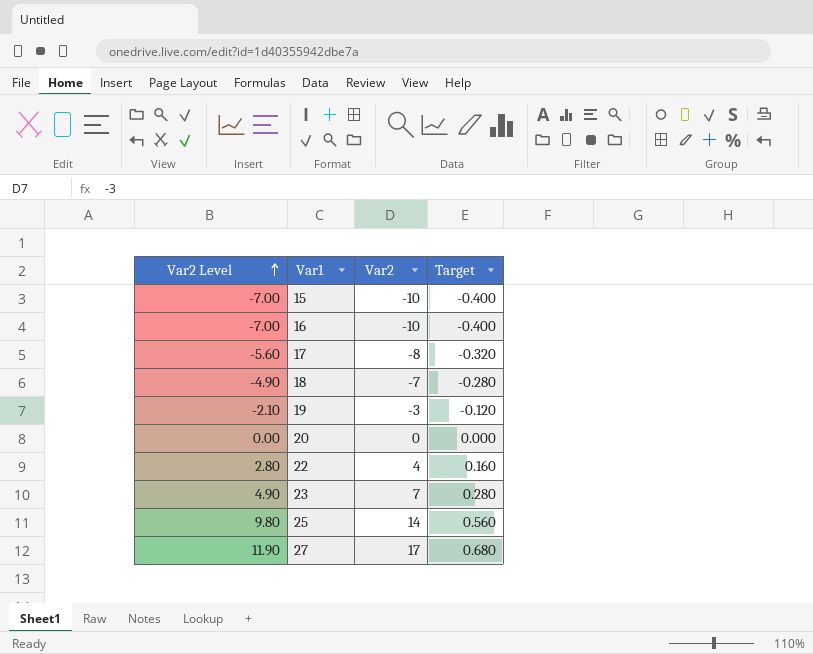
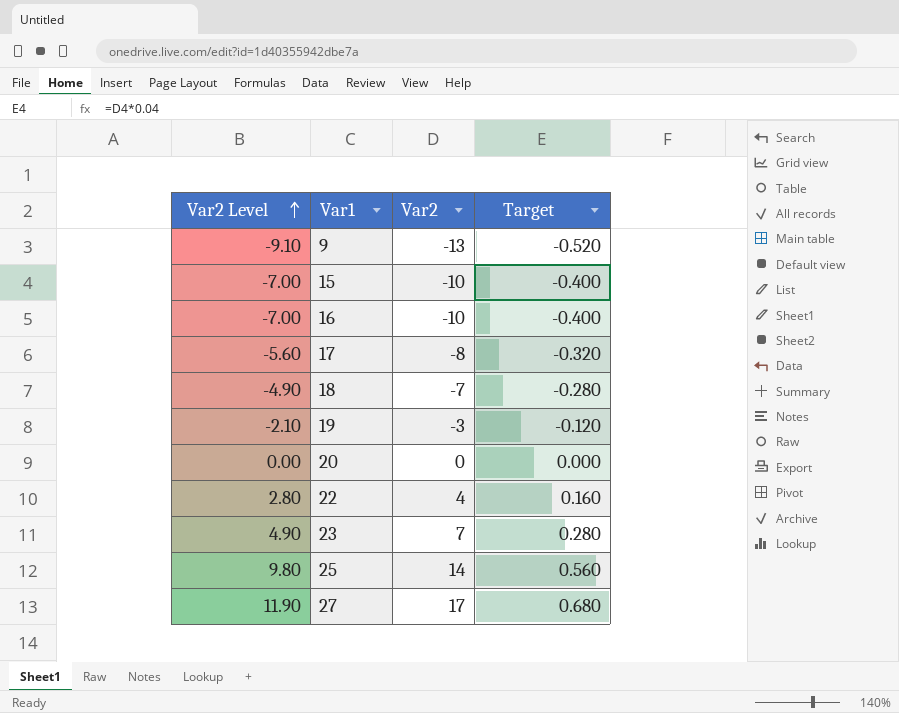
row 9: none -> -9.10 | -13 | -0.520

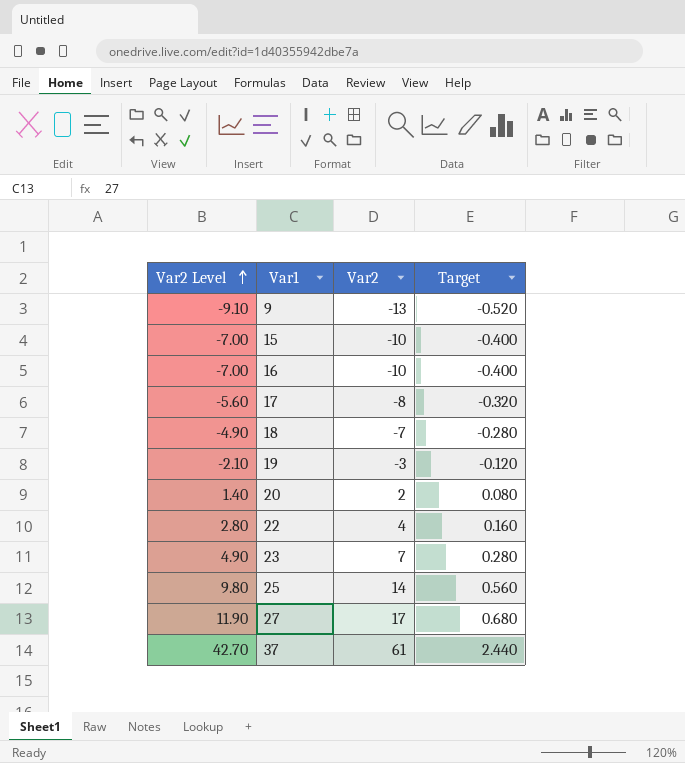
20 | Var2 Level: 0.00 -> 1.40
20 | Var2: 0 -> 2
20 | Target: 0.000 -> 0.080
row 37: none -> 42.70 | 61 | 2.440

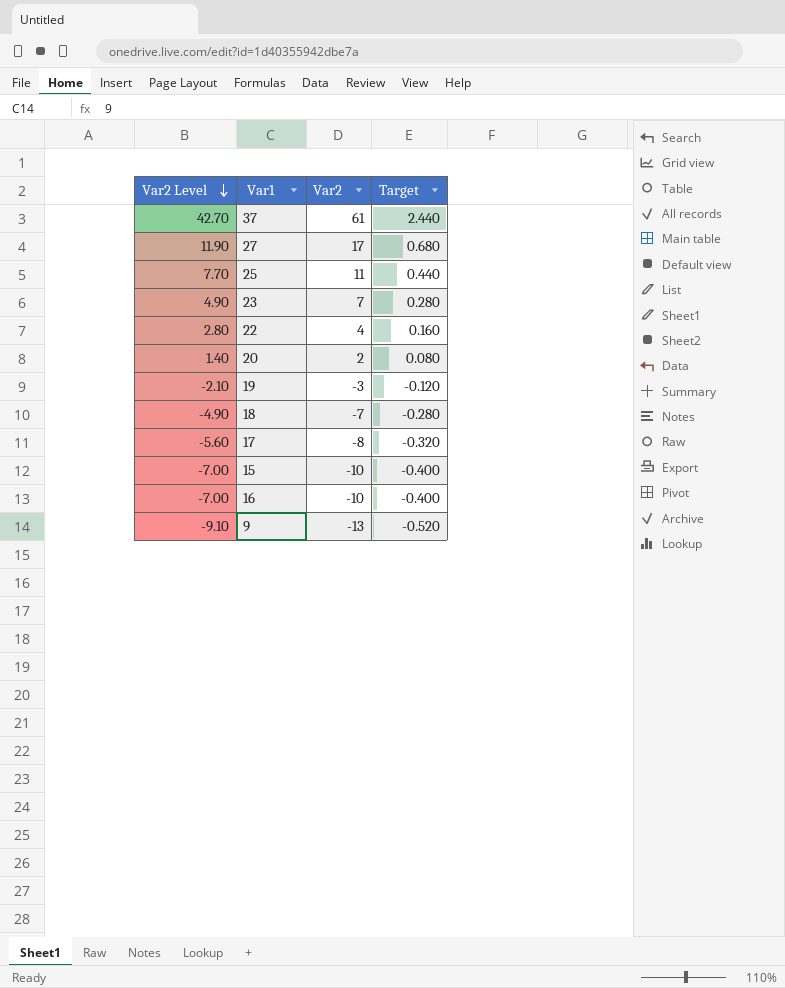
row order: Var2 Level ascending -> Var2 Level descending
25 | Var2 Level: 9.80 -> 7.70
25 | Var2: 14 -> 11
25 | Target: 0.560 -> 0.440

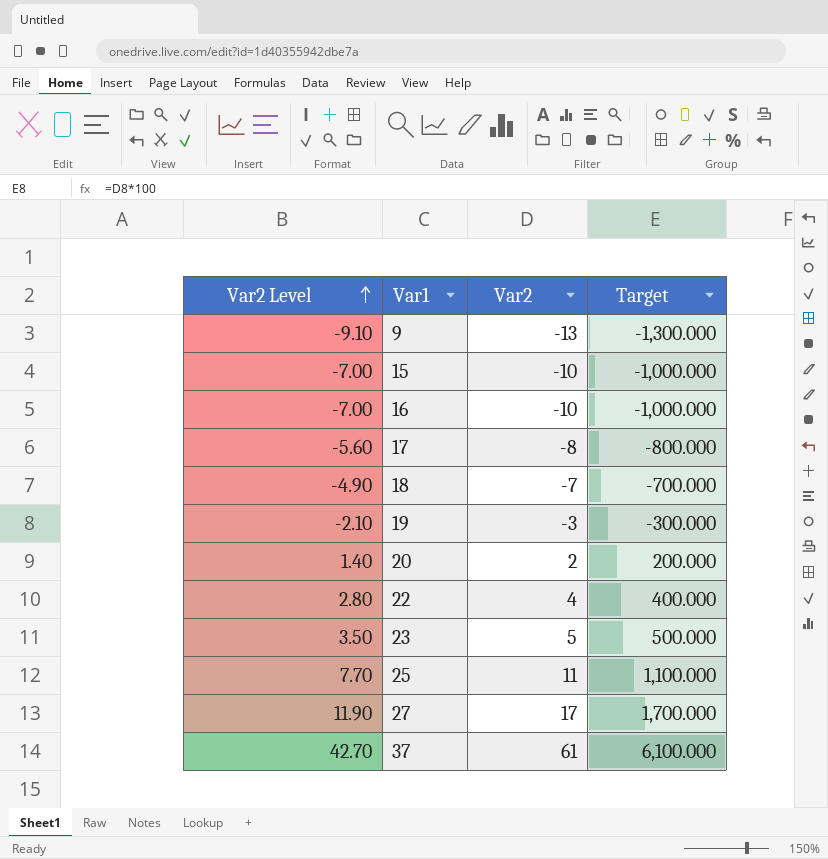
row order: Var2 Level descending -> Var2 Level ascending
column Target | formula: [Var2] * 0.04 -> [Var2] * 100
23 | Var2 Level: 4.90 -> 3.50
23 | Var2: 7 -> 5

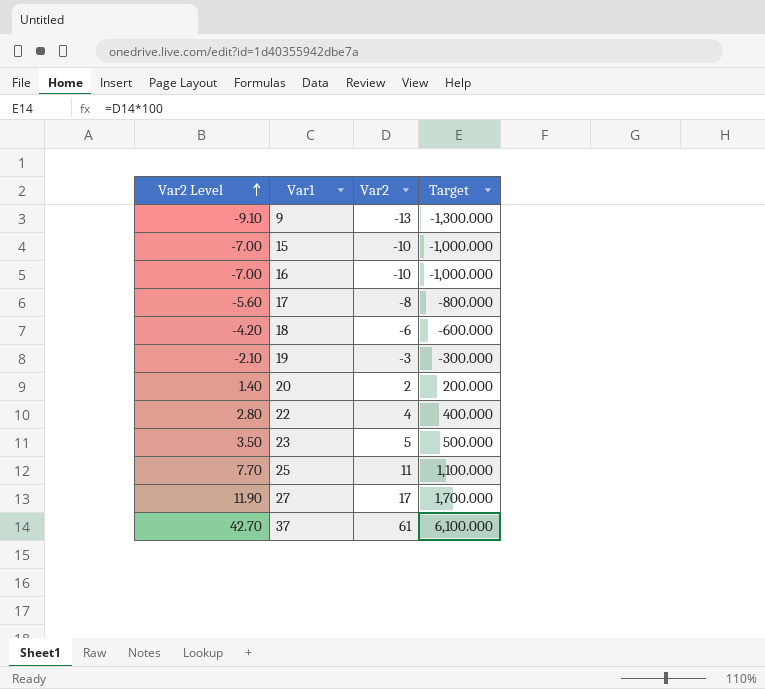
18 | Var2 Level: -4.90 -> -4.20
18 | Var2: -7 -> -6
18 | Target: -700.000 -> -600.000

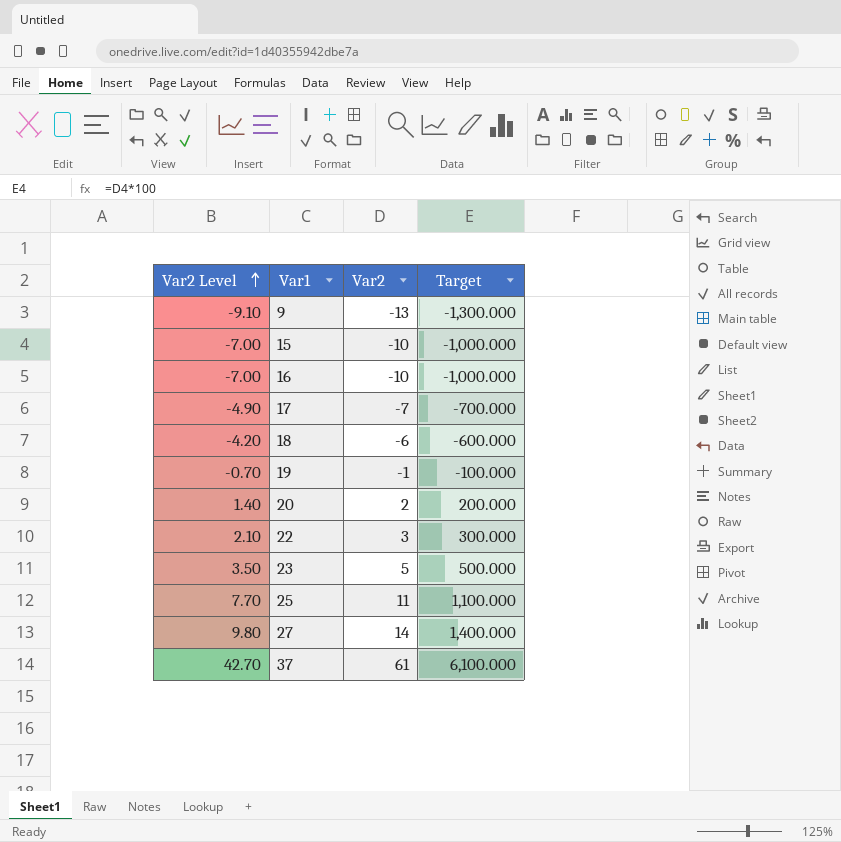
17 | Var2 Level: -5.60 -> -4.90
17 | Var2: -8 -> -7
17 | Target: -800.000 -> -700.000
19 | Var2 Level: -2.10 -> -0.70
19 | Var2: -3 -> -1
19 | Target: -300.000 -> -100.000
22 | Var2 Level: 2.80 -> 2.10
22 | Var2: 4 -> 3
22 | Target: 400.000 -> 300.000
27 | Var2 Level: 11.90 -> 9.80
27 | Var2: 17 -> 14
27 | Target: 1,700.000 -> 1,400.000

